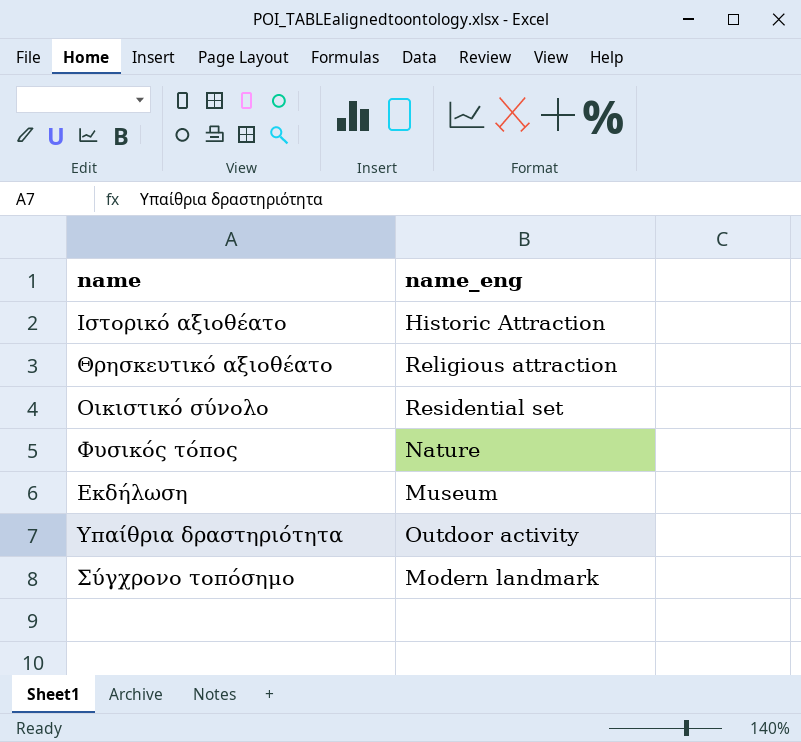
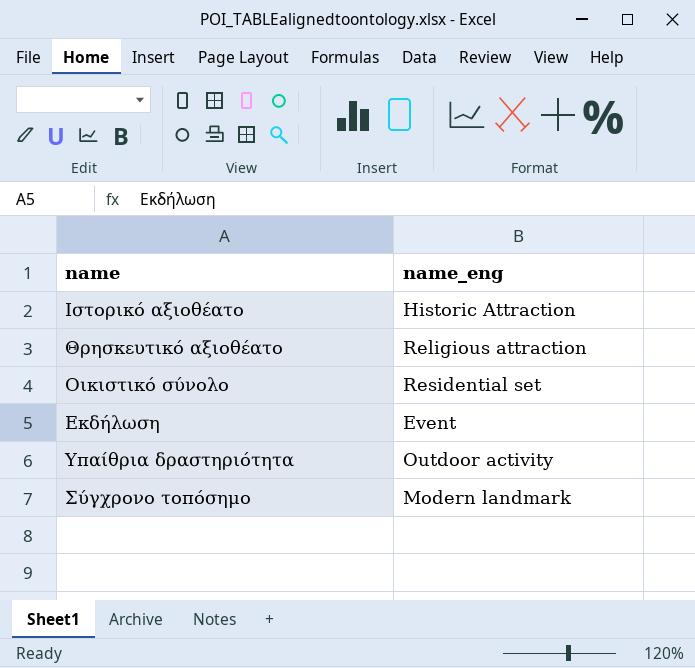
row Φυσικός τόπος: Nature -> none
Εκδήλωση | name_eng: Museum -> Event

